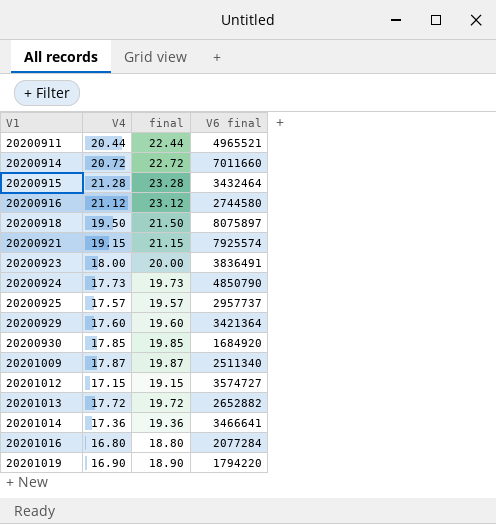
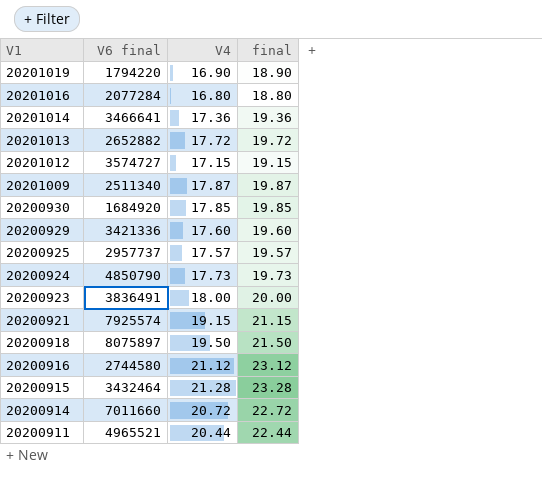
row order: V1 ascending -> V1 descending
column V6 final | position: 4 -> 2
20200929 | V6 final: 3421364 -> 3421336

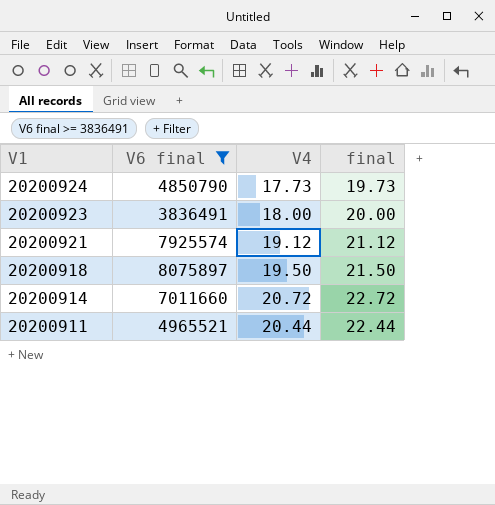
filter: none -> V6 final >= 3836491
20200921 | V4: 19.15 -> 19.12
20200921 | final: 21.15 -> 21.12

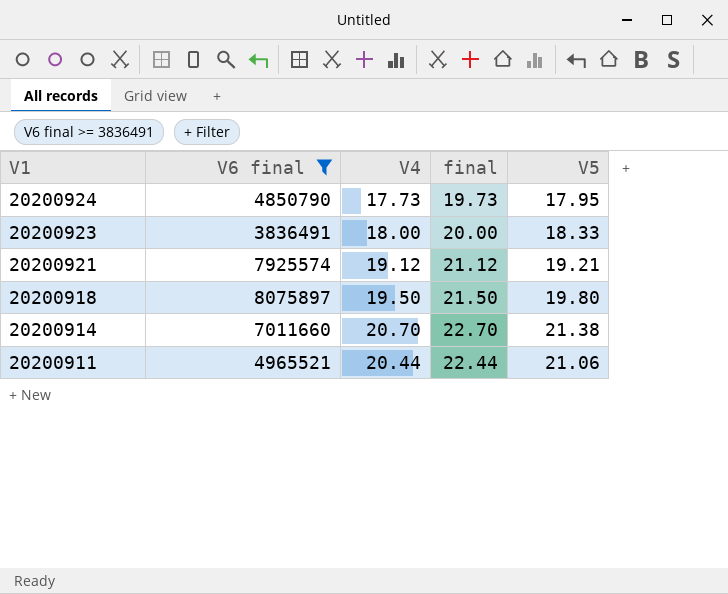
column V5 | position: none -> 5
20200914 | V4: 20.72 -> 20.70
20200914 | final: 22.72 -> 22.70

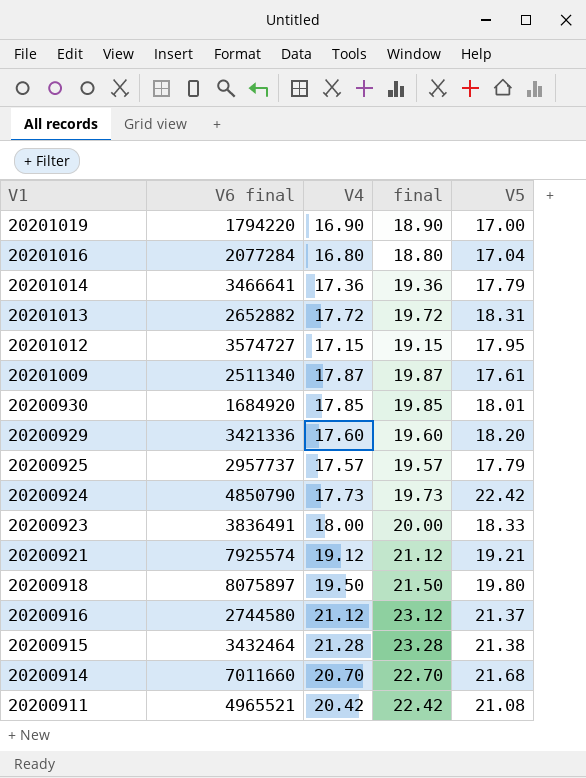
filter: V6 final >= 3836491 -> none
20200924 | V5: 17.95 -> 22.42
20200914 | V5: 21.38 -> 21.68
20200911 | V4: 20.44 -> 20.42
20200911 | final: 22.44 -> 22.42
20200911 | V5: 21.06 -> 21.08

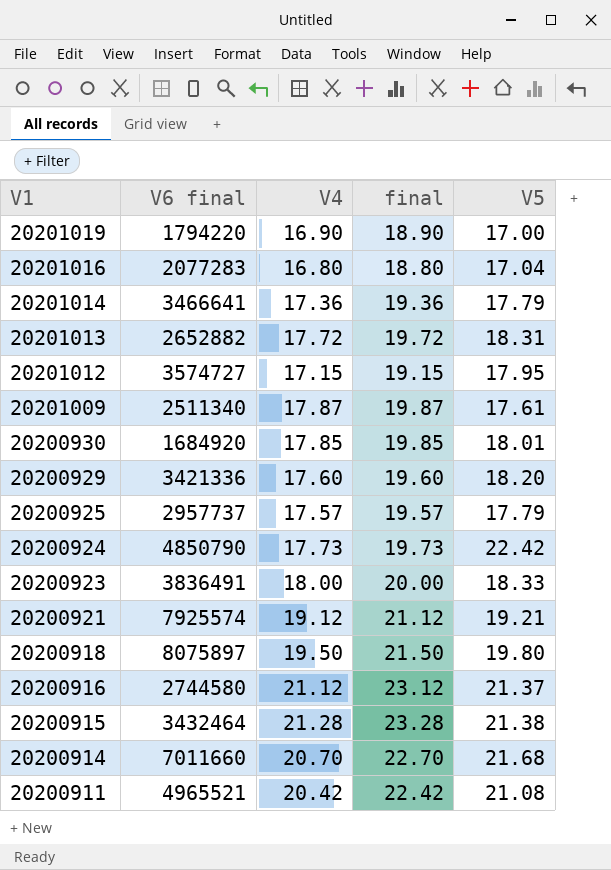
20201016 | V6 final: 2077284 -> 2077283

